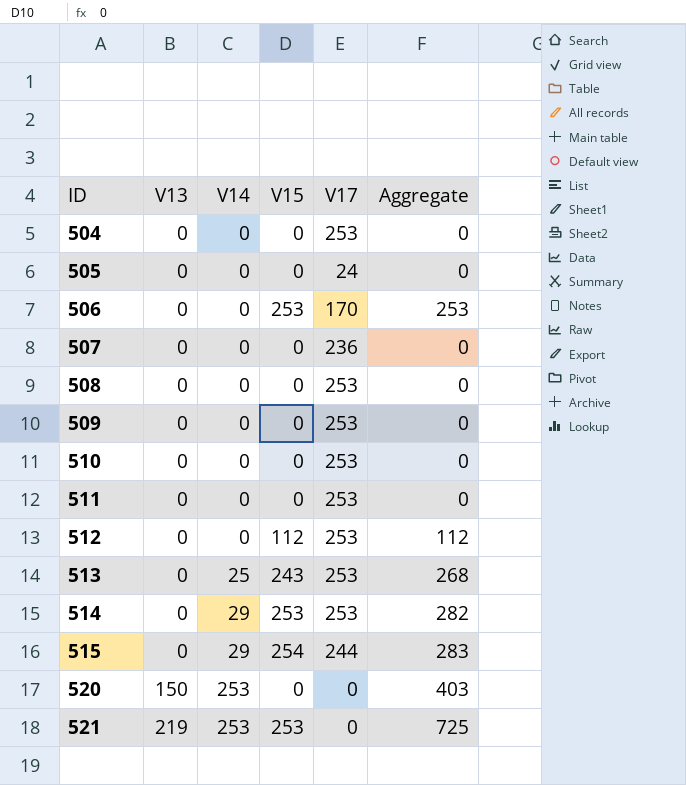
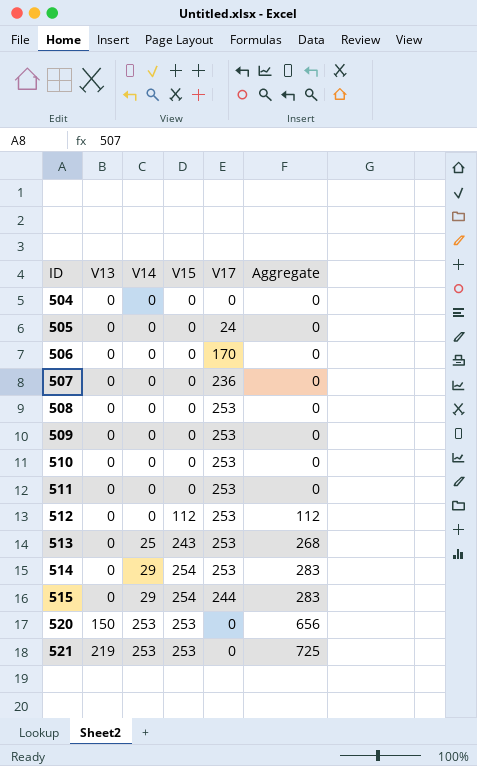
504 | V17: 253 -> 0
506 | V15: 253 -> 0
506 | Aggregate: 253 -> 0
514 | V15: 253 -> 254
514 | Aggregate: 282 -> 283
520 | V15: 0 -> 253
520 | Aggregate: 403 -> 656

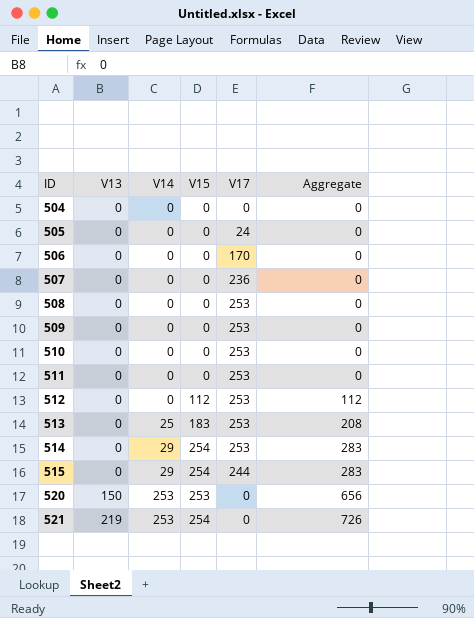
513 | V15: 243 -> 183
513 | Aggregate: 268 -> 208
521 | V15: 253 -> 254
521 | Aggregate: 725 -> 726

